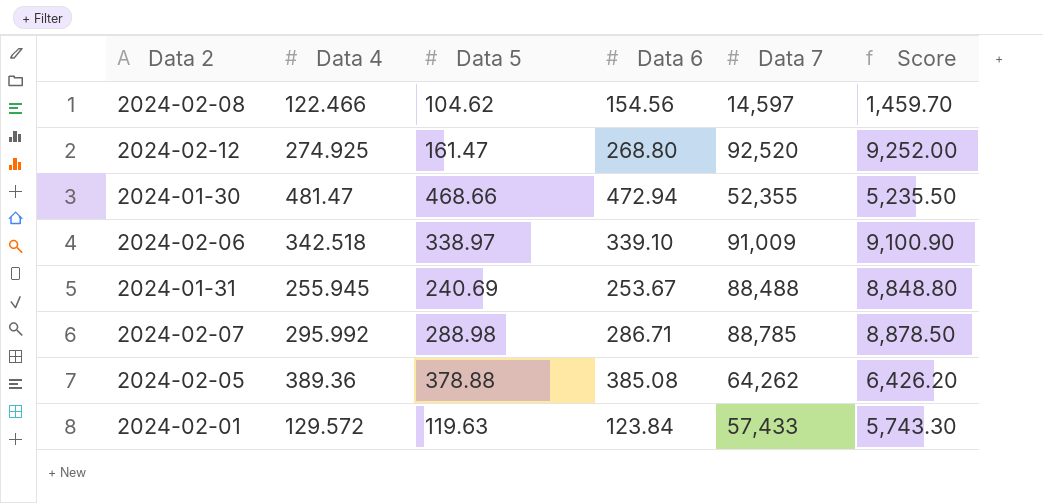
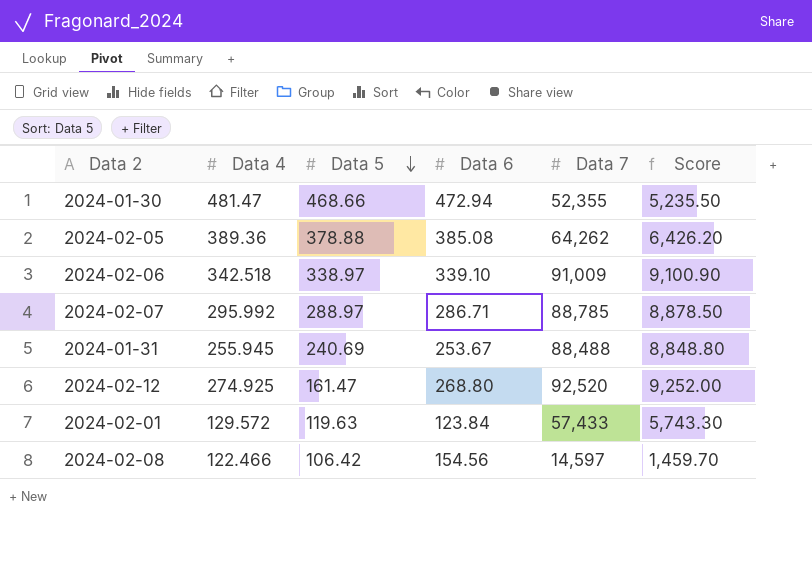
row order: none -> Data 5 descending
2024-02-07 | Data 5: 288.98 -> 288.97
2024-02-08 | Data 5: 104.62 -> 106.42

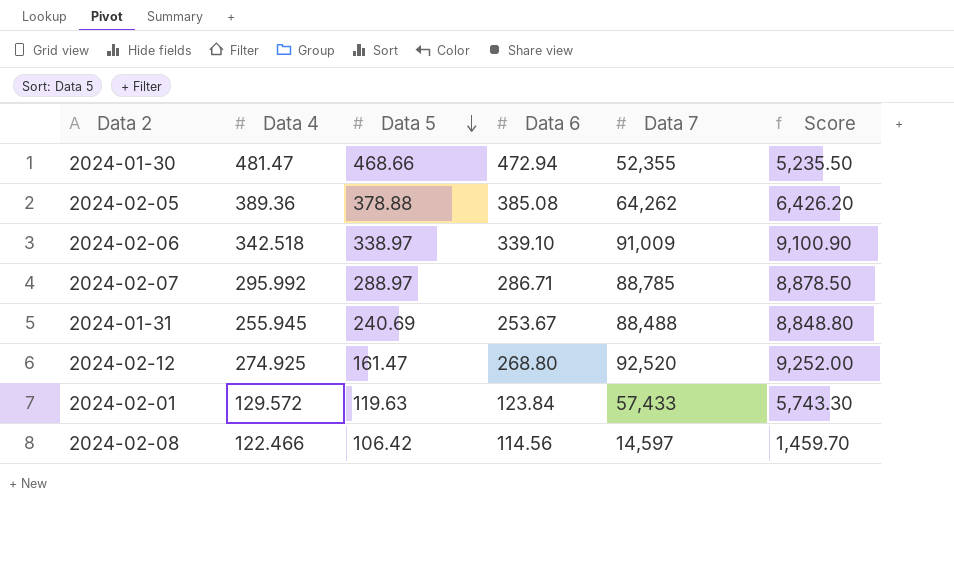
2024-02-08 | Data 6: 154.56 -> 114.56

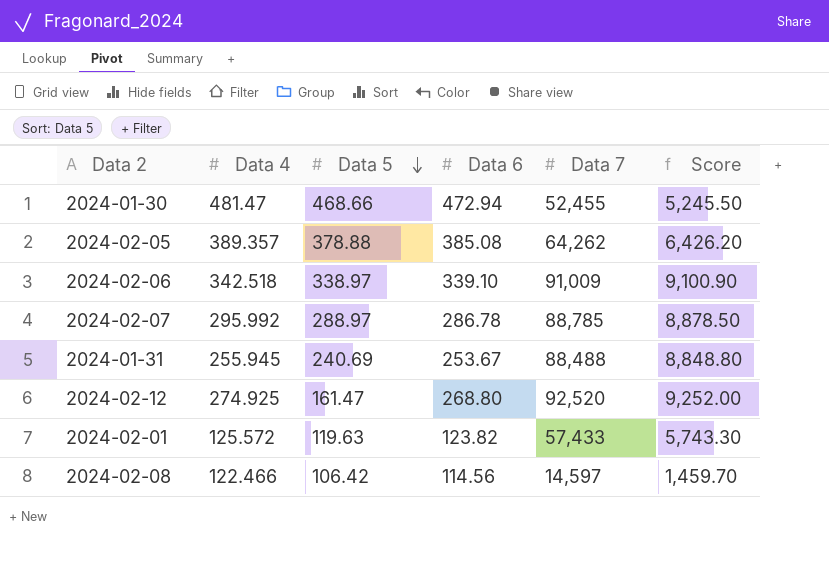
2024-01-30 | Data 7: 52,355 -> 52,455
2024-01-30 | Score: 5,235.50 -> 5,245.50
2024-02-05 | Data 4: 389.36 -> 389.357
2024-02-07 | Data 6: 286.71 -> 286.78
2024-02-01 | Data 4: 129.572 -> 125.572
2024-02-01 | Data 6: 123.84 -> 123.82

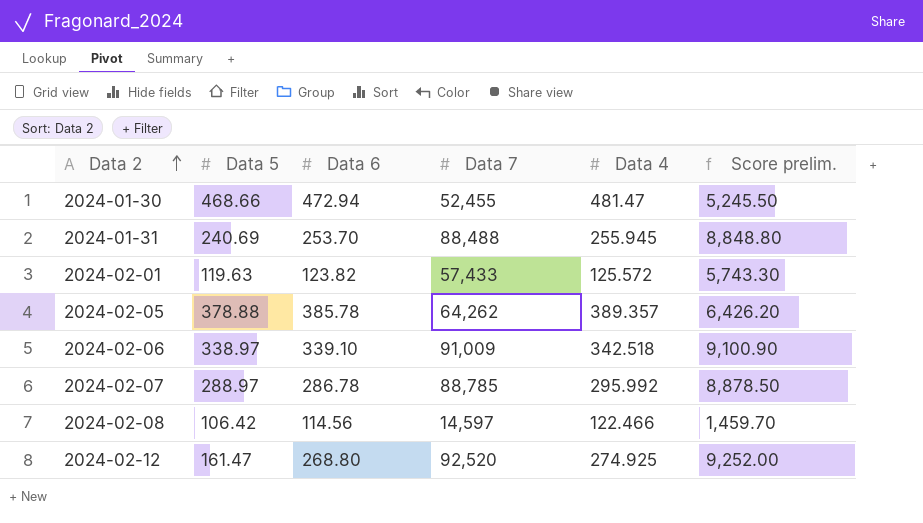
row order: Data 5 descending -> Data 2 ascending
column Data 4 | position: 2 -> 5
column name: Score -> Score prelim.
2024-01-31 | Data 6: 253.67 -> 253.70
2024-02-05 | Data 6: 385.08 -> 385.78

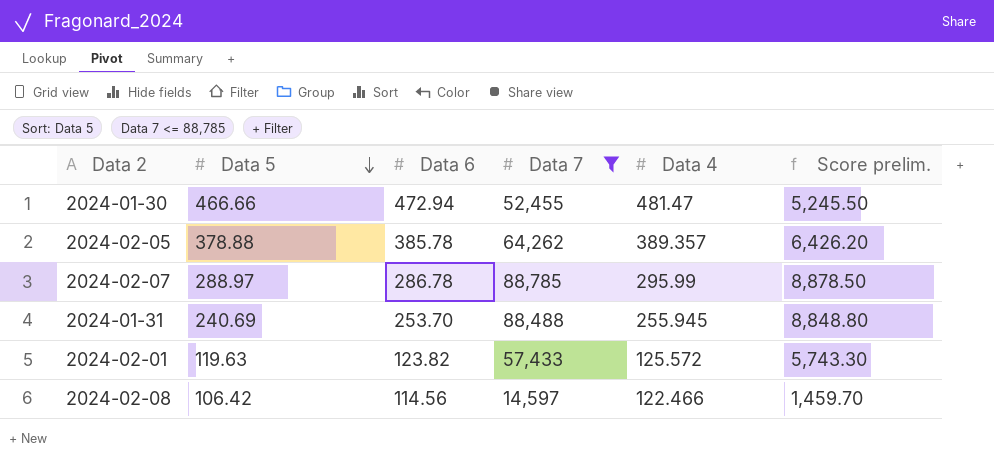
filter: none -> Data 7 <= 88,785
row order: Data 2 ascending -> Data 5 descending
2024-01-30 | Data 5: 468.66 -> 466.66
2024-02-07 | Data 4: 295.992 -> 295.99

